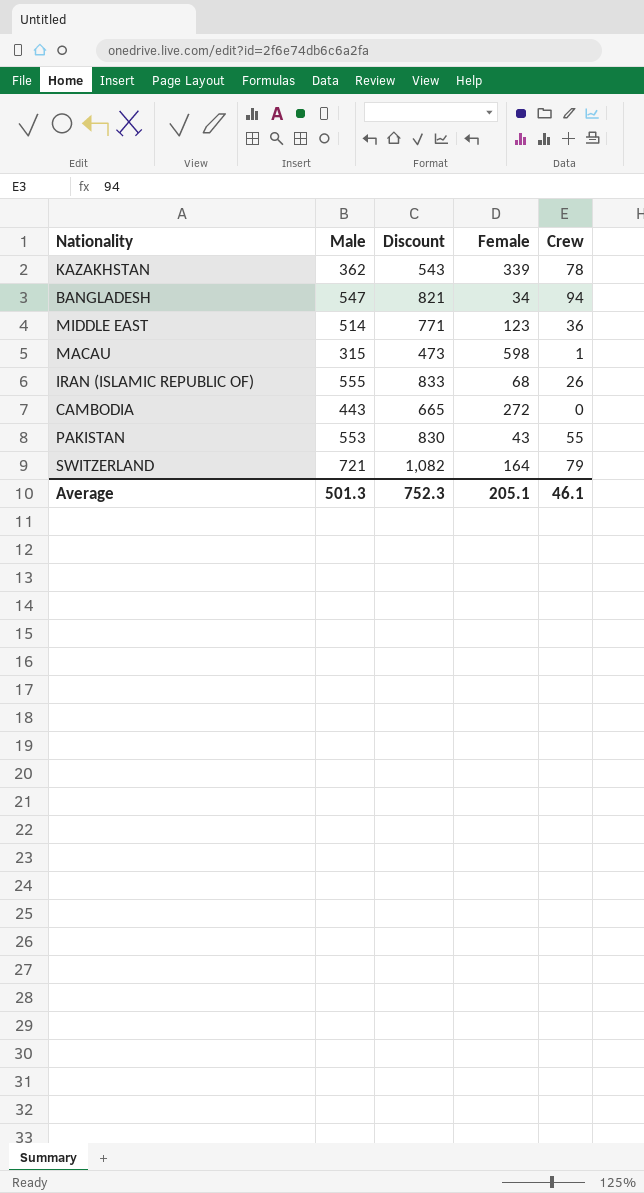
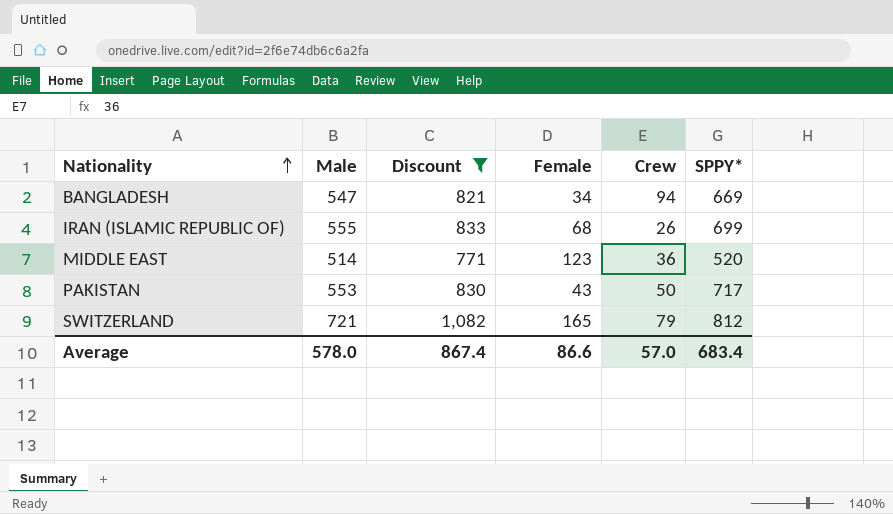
filter: none -> Discount >= 771
row order: none -> Nationality ascending
column SPPY* | position: none -> 6
PAKISTAN | Crew: 55 -> 50
SWITZERLAND | Female: 164 -> 165
Average | Male: 501.3 -> 578.0
Average | Discount: 752.3 -> 867.4
Average | Female: 205.1 -> 86.6
Average | Crew: 46.1 -> 57.0

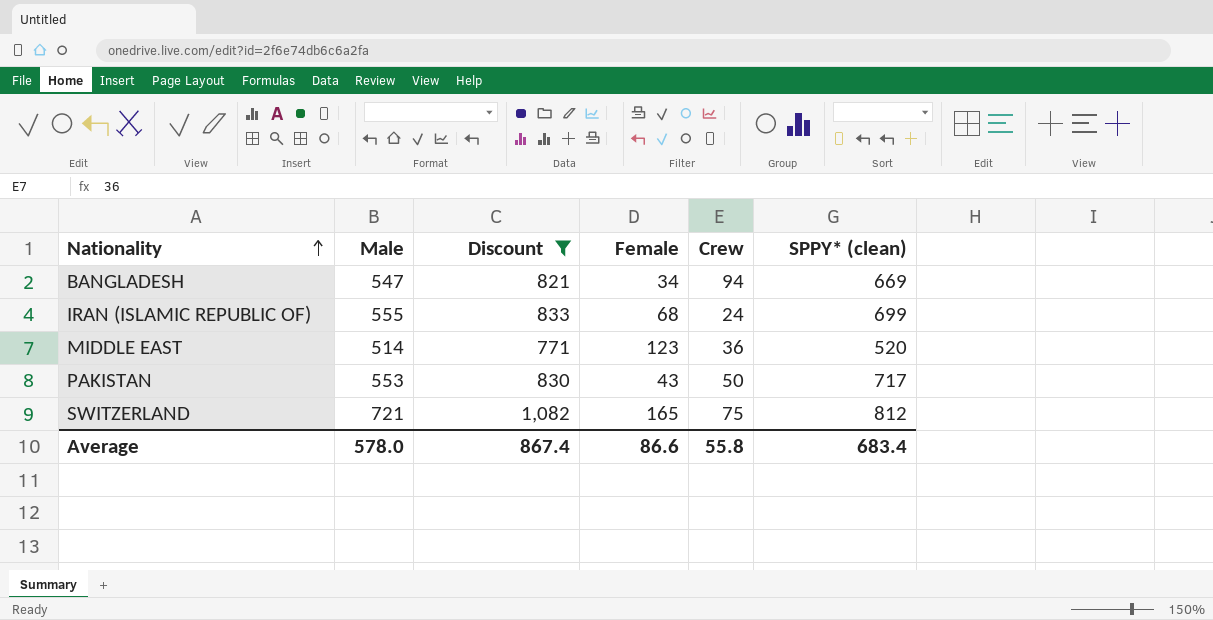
column name: SPPY* -> SPPY* (clean)
IRAN (ISLAMIC REPUBLIC OF) | Crew: 26 -> 24
SWITZERLAND | Crew: 79 -> 75
Average | Crew: 57.0 -> 55.8

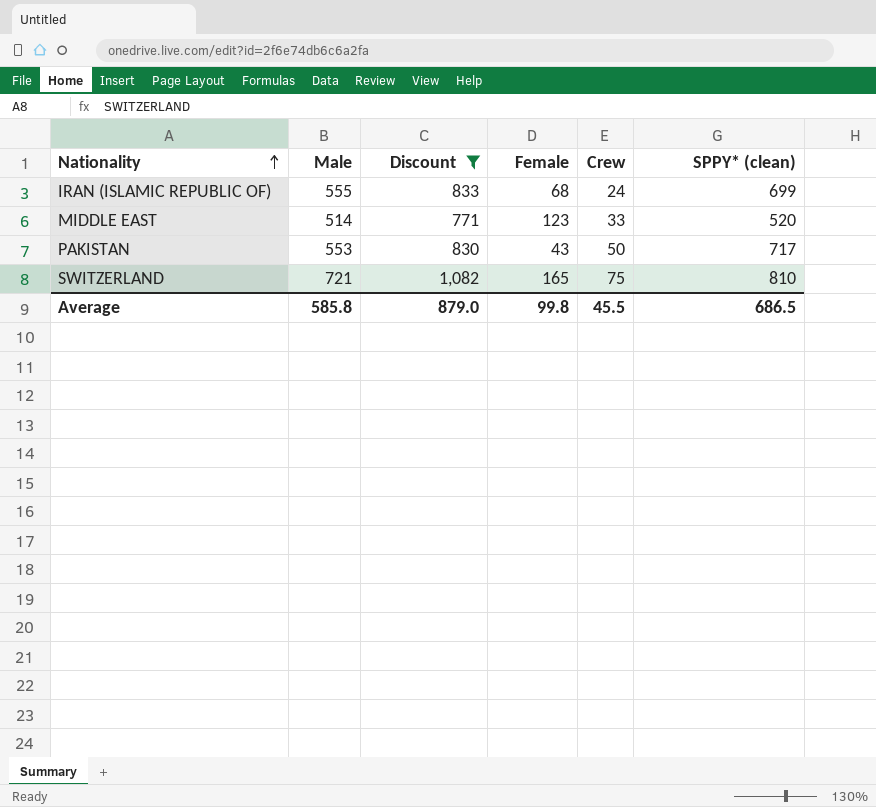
row BANGLADESH: 547 | 821 | 34 | 94 | 669 -> none
MIDDLE EAST | Crew: 36 -> 33
SWITZERLAND | SPPY* (clean): 812 -> 810
Average | Male: 578.0 -> 585.8
Average | Discount: 867.4 -> 879.0
Average | Female: 86.6 -> 99.8
Average | Crew: 55.8 -> 45.5
Average | SPPY* (clean): 683.4 -> 686.5

